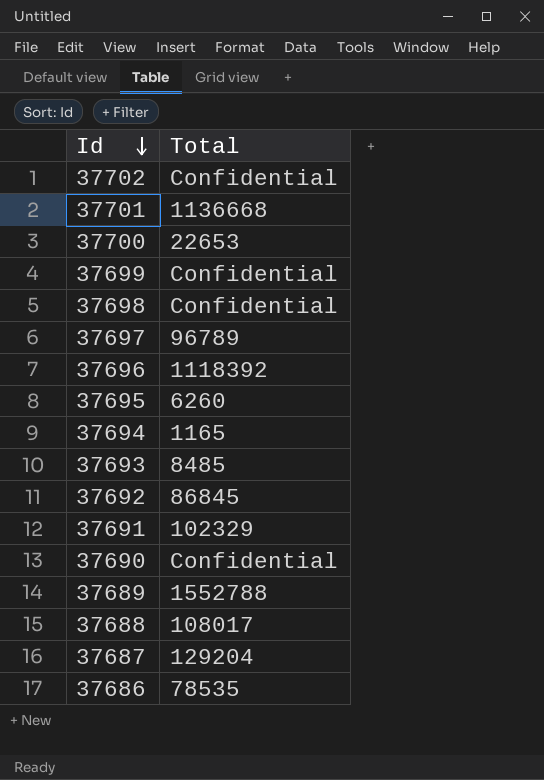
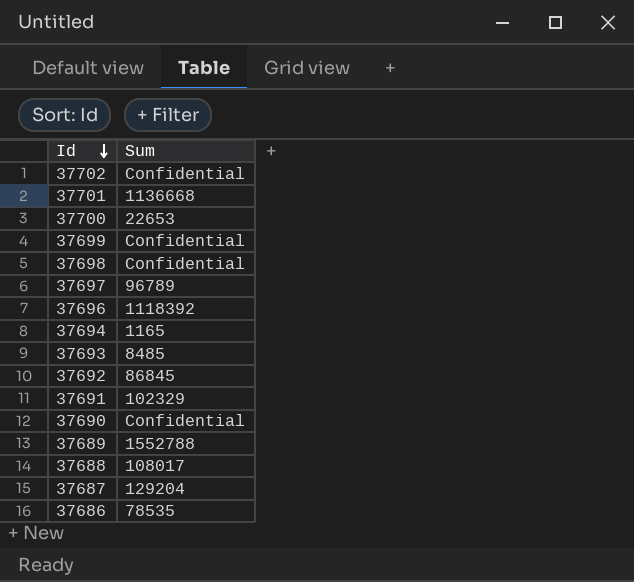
column name: Total -> Sum
row 37695: 6260 -> none

